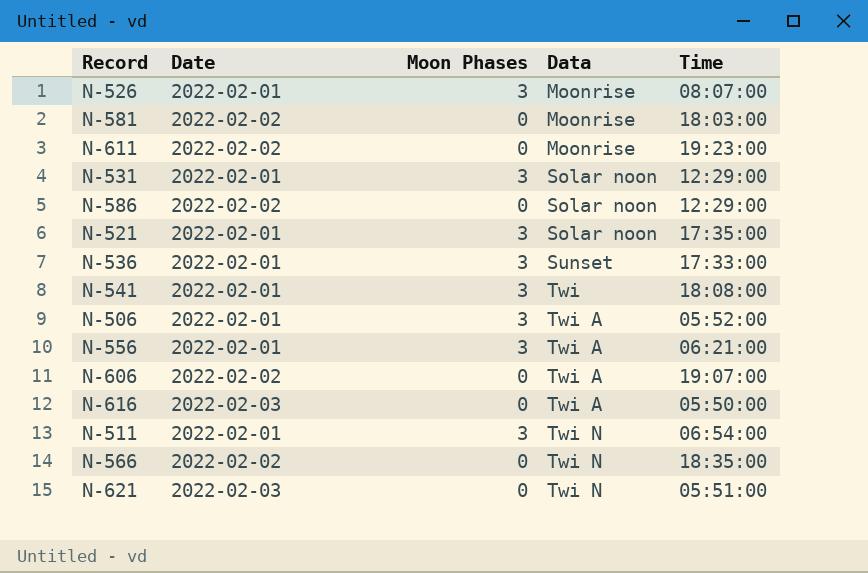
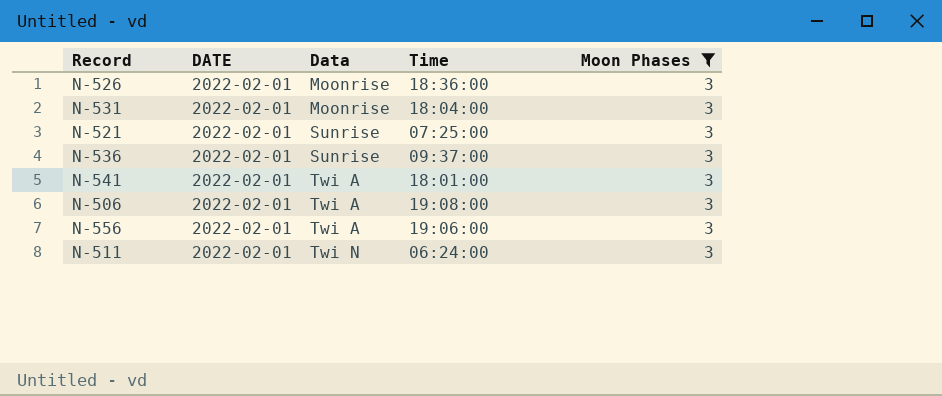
filter: none -> Moon Phases = 3
column name: Date -> DATE
column Moon Phases | position: 3 -> 5
N-526 | Time: 08:07:00 -> 18:36:00
N-531 | Data: Solar noon -> Moonrise
N-531 | Time: 12:29:00 -> 18:04:00
N-521 | Data: Solar noon -> Sunrise
N-521 | Time: 17:35:00 -> 07:25:00
N-536 | Data: Sunset -> Sunrise
N-536 | Time: 17:33:00 -> 09:37:00
N-541 | Data: Twi -> Twi A
N-541 | Time: 18:08:00 -> 18:01:00
N-506 | Time: 05:52:00 -> 19:08:00
N-556 | Time: 06:21:00 -> 19:06:00
N-511 | Time: 06:54:00 -> 06:24:00

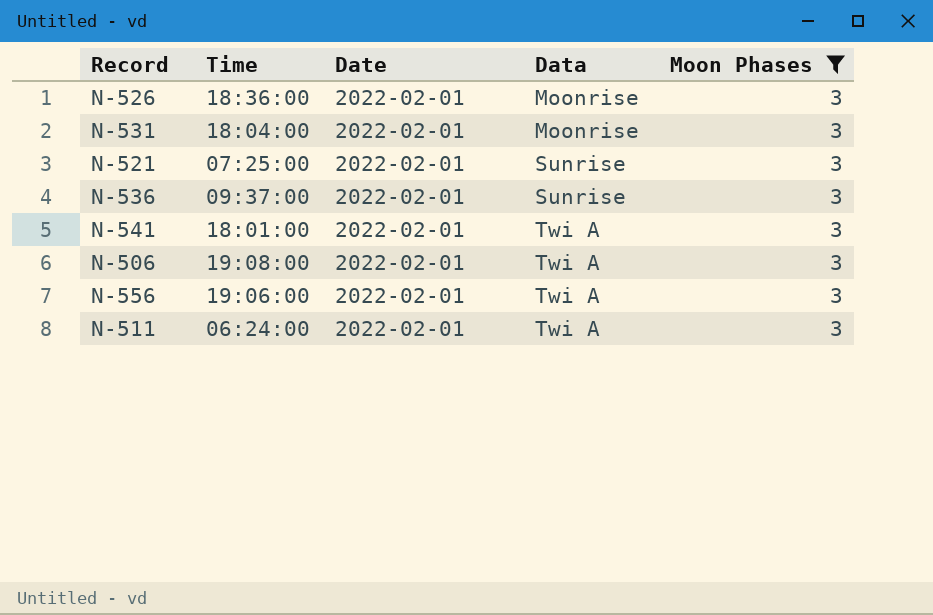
column Time | position: 4 -> 2
column name: DATE -> Date
N-511 | Data: Twi N -> Twi A

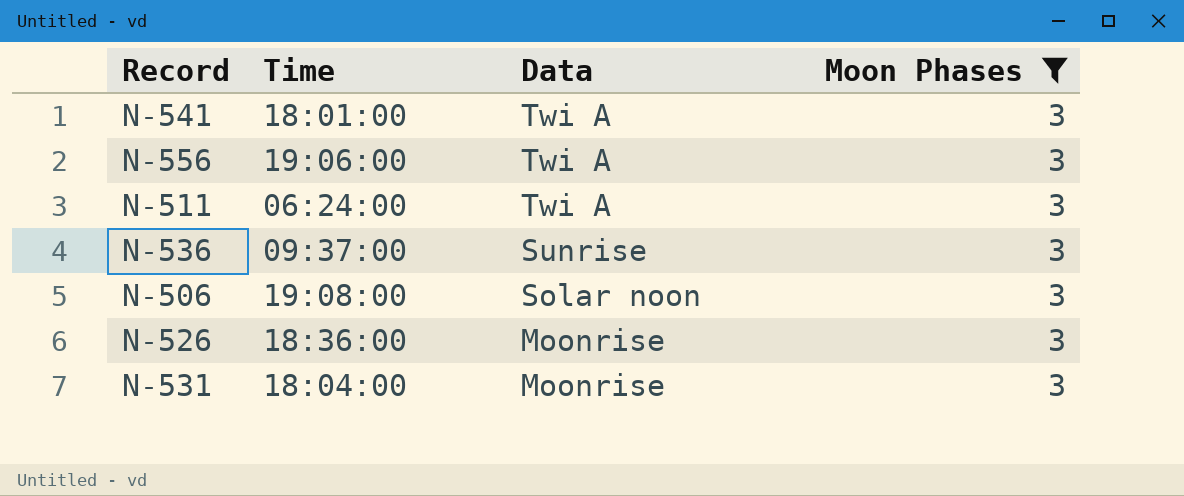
row order: Data ascending -> Data descending
column Date | position: 3 -> none
row N-521: 07:25:00 | 2022-02-01 | Sunrise | 3 -> none
N-506 | Data: Twi A -> Solar noon

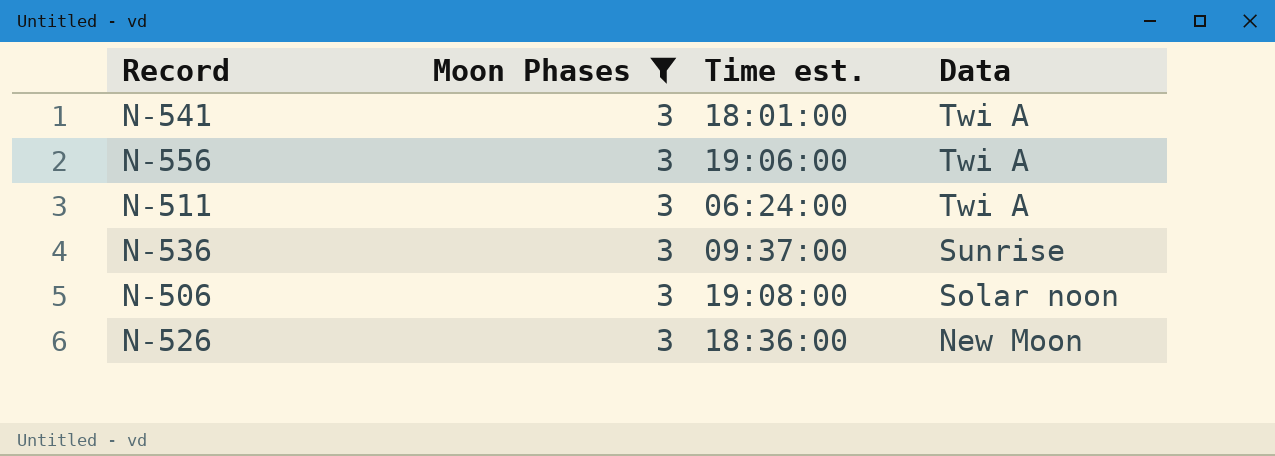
column Moon Phases | position: 4 -> 2
column name: Time -> Time est.
row N-531: 18:04:00 | Moonrise | 3 -> none
N-526 | Data: Moonrise -> New Moon

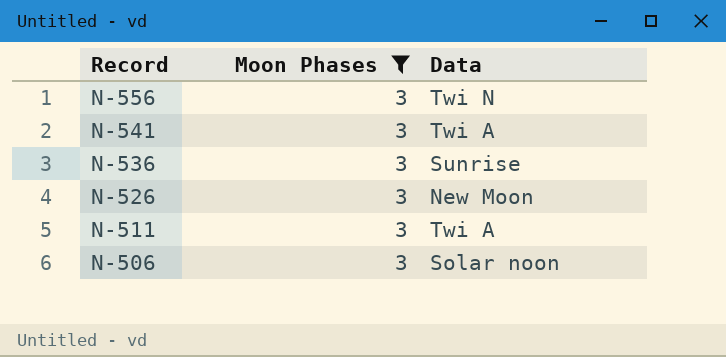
row order: Data descending -> Record descending
column Time est. | position: 3 -> none
N-556 | Data: Twi A -> Twi N

